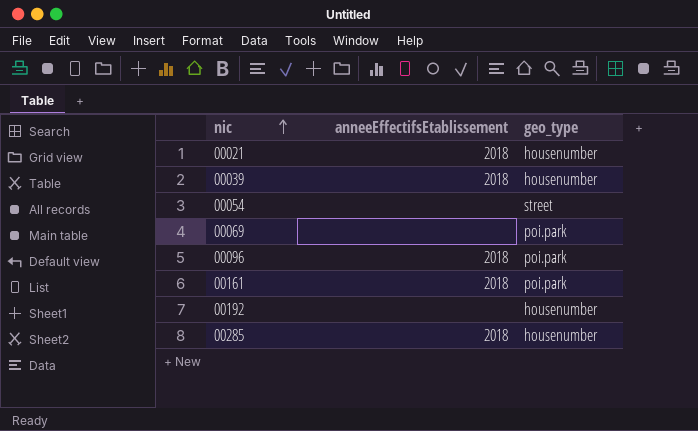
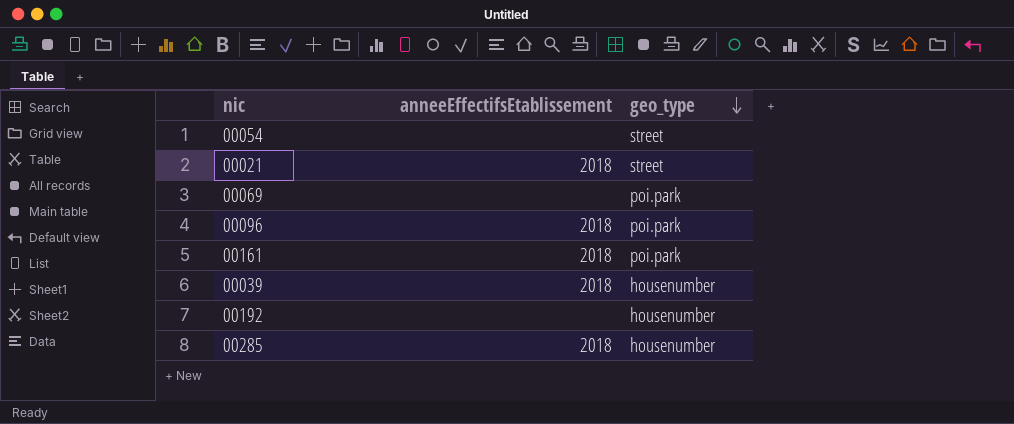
row order: nic ascending -> geo_type descending
00021 | geo_type: housenumber -> street

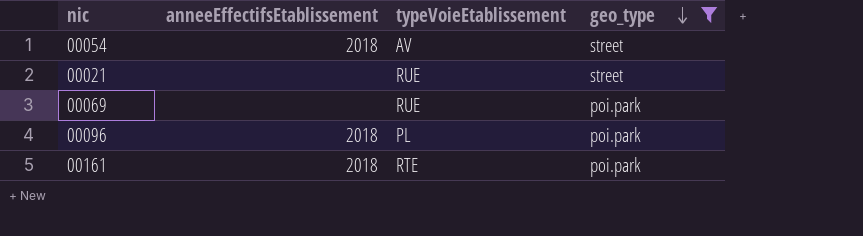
filter: none -> geo_type != housenumber
column typeVoieEtablissement | position: none -> 3
00054 | anneeEffectifsEtablissement: none -> 2018
00021 | anneeEffectifsEtablissement: 2018 -> none

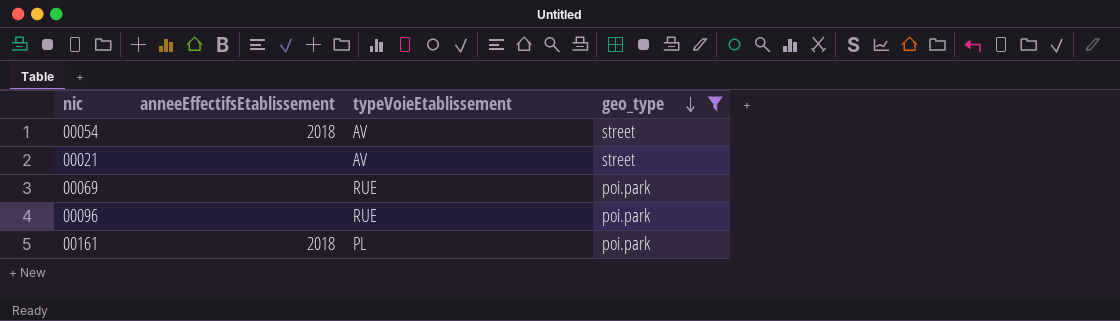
00021 | typeVoieEtablissement: RUE -> AV
00096 | anneeEffectifsEtablissement: 2018 -> none
00096 | typeVoieEtablissement: PL -> RUE
00161 | typeVoieEtablissement: RTE -> PL

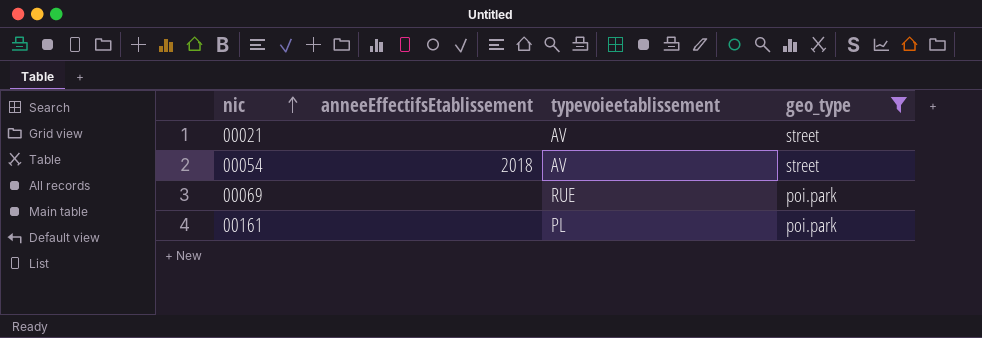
row order: geo_type descending -> nic ascending
column name: typeVoieEtablissement -> typevoieetablissement
row 00096: none | RUE | poi.park -> none
00161 | anneeEffectifsEtablissement: 2018 -> none

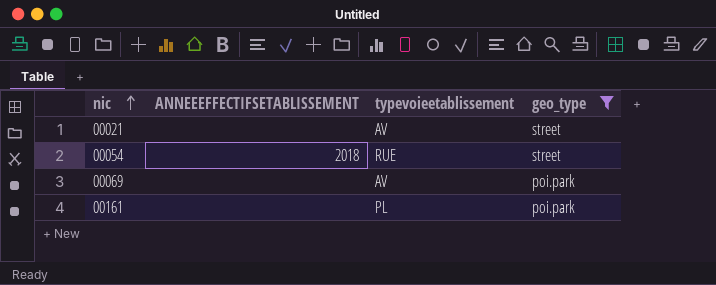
column name: anneeEffectifsEtablissement -> ANNEEEFFECTIFSETABLISSEMENT
00054 | typevoieetablissement: AV -> RUE
00069 | typevoieetablissement: RUE -> AV

